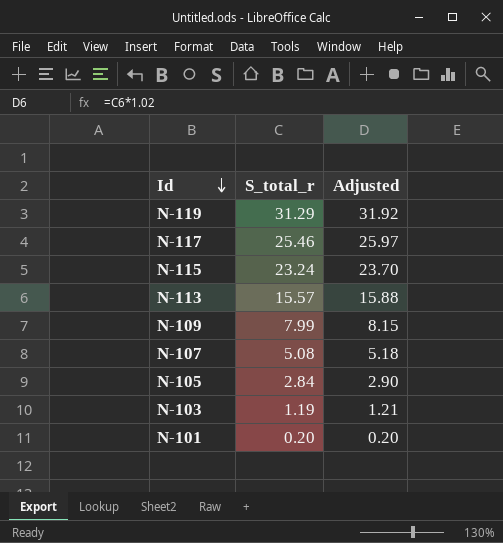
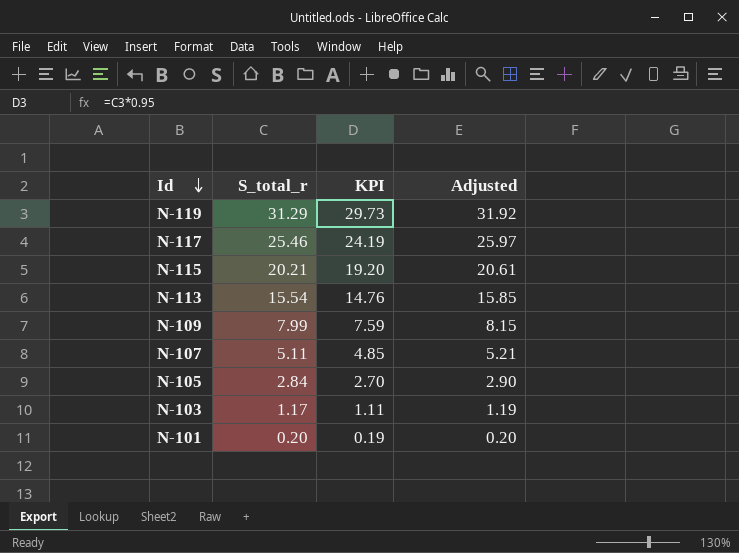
column KPI | formula: none -> [S_total_r] * 0.95
N-115 | S_total_r: 23.24 -> 20.21
N-115 | Adjusted: 23.70 -> 20.61
N-113 | S_total_r: 15.57 -> 15.54
N-113 | Adjusted: 15.88 -> 15.85
N-107 | S_total_r: 5.08 -> 5.11
N-107 | Adjusted: 5.18 -> 5.21
N-103 | S_total_r: 1.19 -> 1.17
N-103 | Adjusted: 1.21 -> 1.19

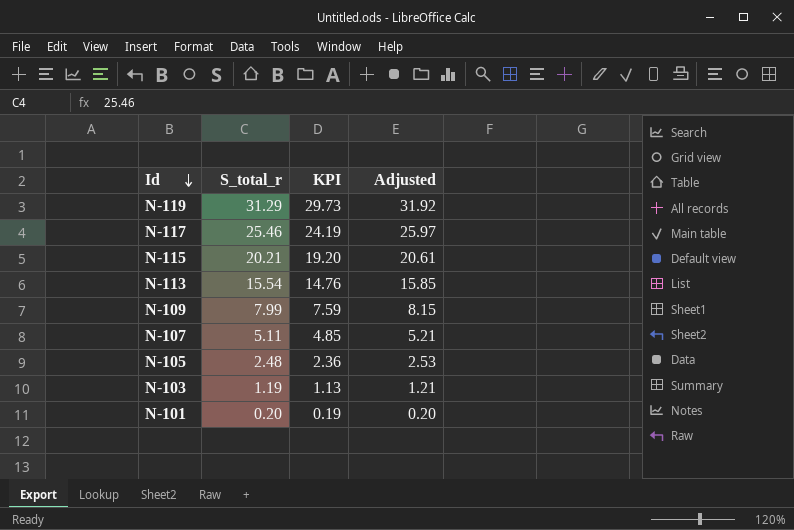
N-105 | S_total_r: 2.84 -> 2.48
N-105 | KPI: 2.70 -> 2.36
N-105 | Adjusted: 2.90 -> 2.53
N-103 | S_total_r: 1.17 -> 1.19
N-103 | KPI: 1.11 -> 1.13
N-103 | Adjusted: 1.19 -> 1.21

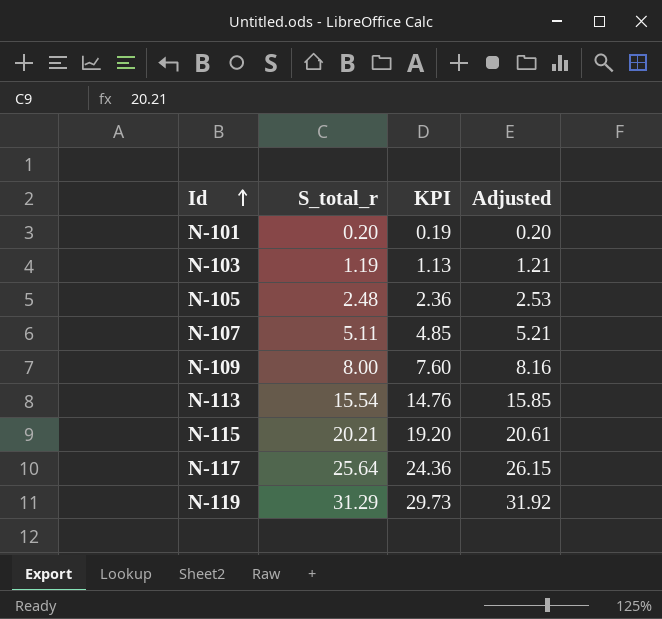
row order: Id descending -> Id ascending
N-109 | S_total_r: 7.99 -> 8.00
N-109 | KPI: 7.59 -> 7.60
N-109 | Adjusted: 8.15 -> 8.16
N-117 | S_total_r: 25.46 -> 25.64
N-117 | KPI: 24.19 -> 24.36
N-117 | Adjusted: 25.97 -> 26.15

